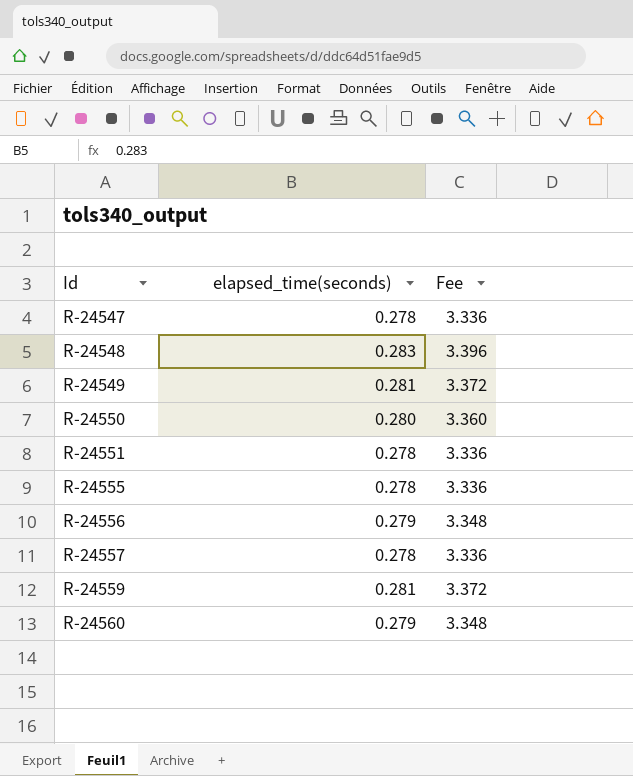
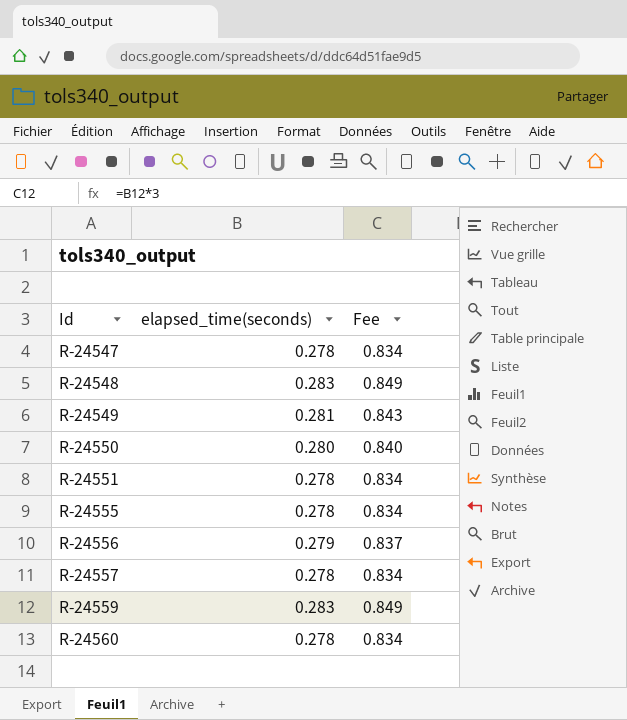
column Fee | formula: [elapsed_time(seconds)] * 12 -> [elapsed_time(seconds)] * 3
R-24559 | elapsed_time(seconds): 0.281 -> 0.283
R-24560 | elapsed_time(seconds): 0.279 -> 0.278

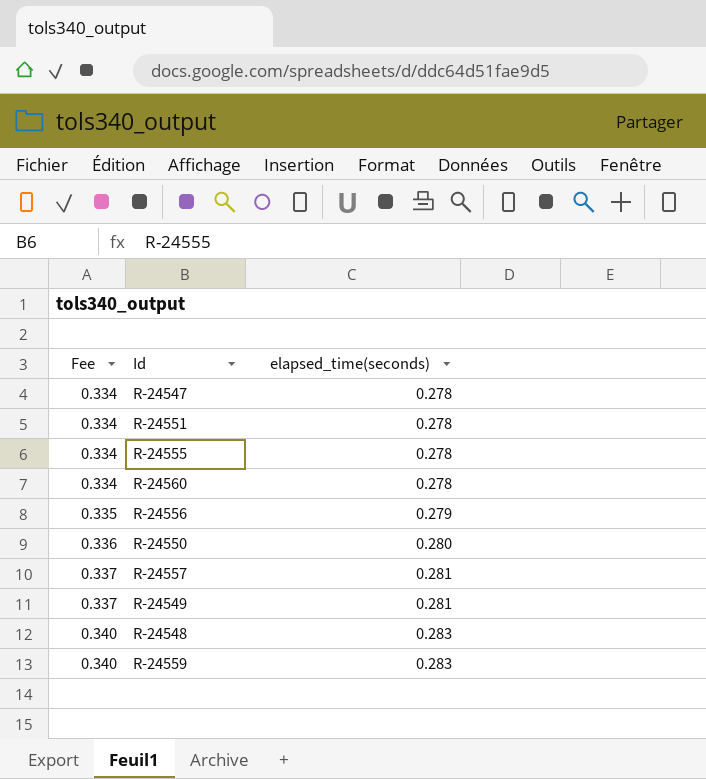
row order: Id ascending -> Fee ascending
column Fee | formula: [elapsed_time(seconds)] * 3 -> [elapsed_time(seconds)] * 1.2
column Fee | position: 3 -> 1
R-24557 | elapsed_time(seconds): 0.278 -> 0.281

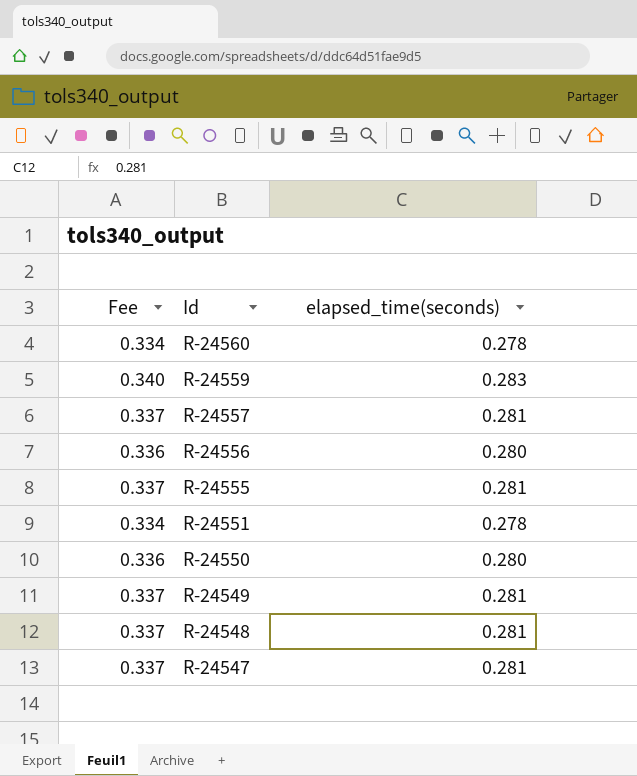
row order: Fee ascending -> Id descending
R-24556 | Fee: 0.335 -> 0.336
R-24556 | elapsed_time(seconds): 0.279 -> 0.280
R-24555 | Fee: 0.334 -> 0.337
R-24555 | elapsed_time(seconds): 0.278 -> 0.281
R-24548 | Fee: 0.340 -> 0.337
R-24548 | elapsed_time(seconds): 0.283 -> 0.281
R-24547 | Fee: 0.334 -> 0.337
R-24547 | elapsed_time(seconds): 0.278 -> 0.281

